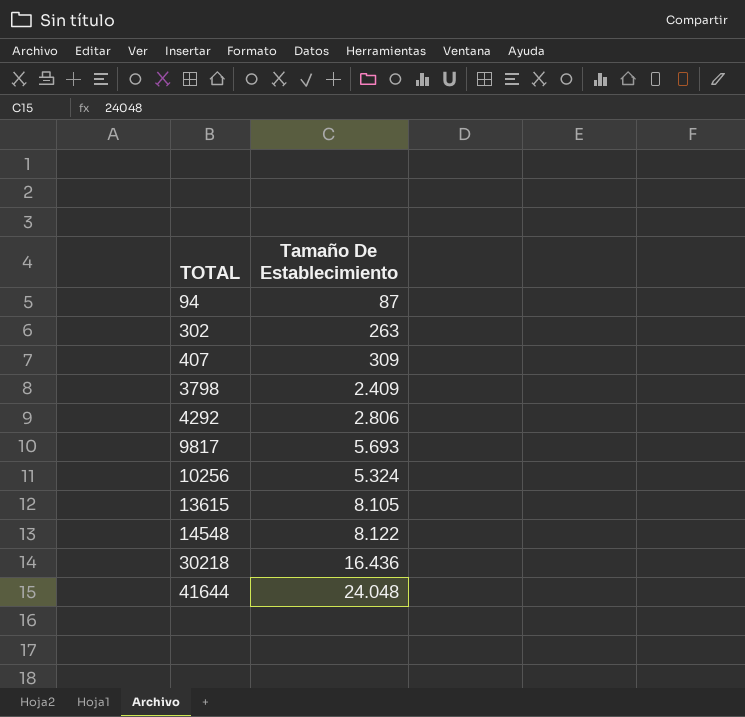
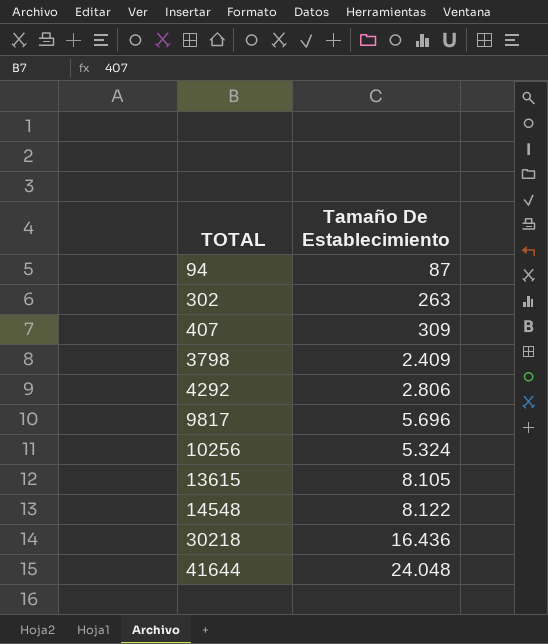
9817 | Tamaño De Establecimiento: 5.693 -> 5.696

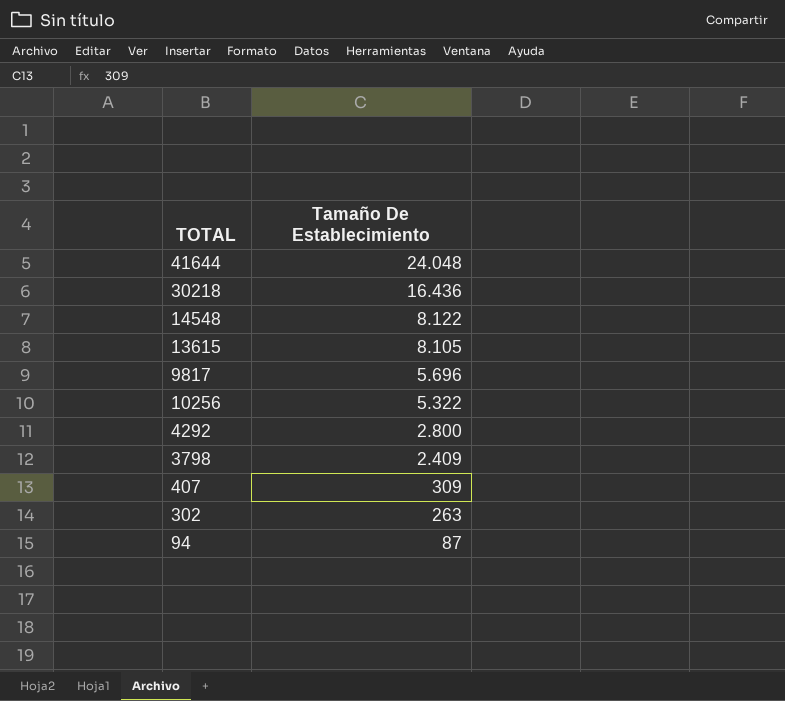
row order: TOTAL ascending -> Tamaño De Establecimiento descending
10256 | Tamaño De Establecimiento: 5.324 -> 5.322
4292 | Tamaño De Establecimiento: 2.806 -> 2.800

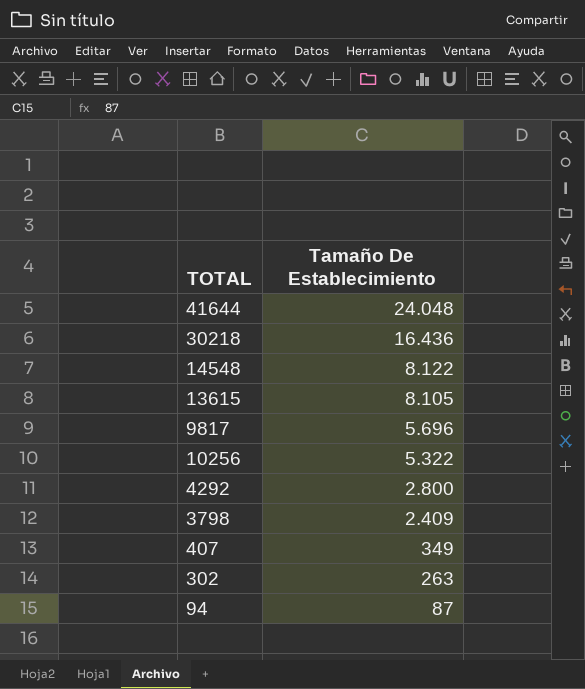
407 | Tamaño De Establecimiento: 309 -> 349

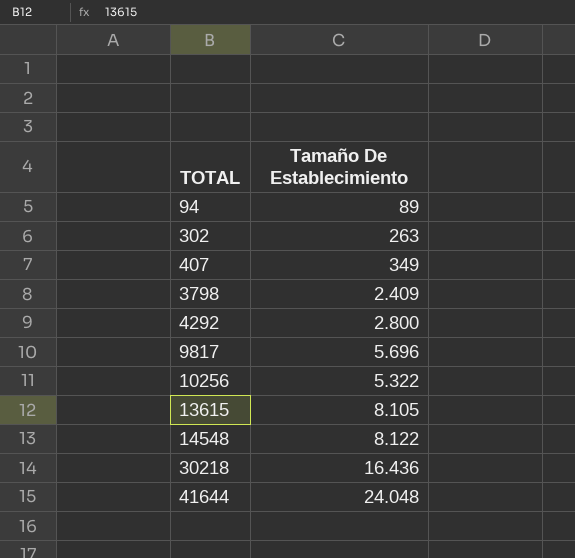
row order: Tamaño De Establecimiento descending -> TOTAL ascending
94 | Tamaño De Establecimiento: 87 -> 89

